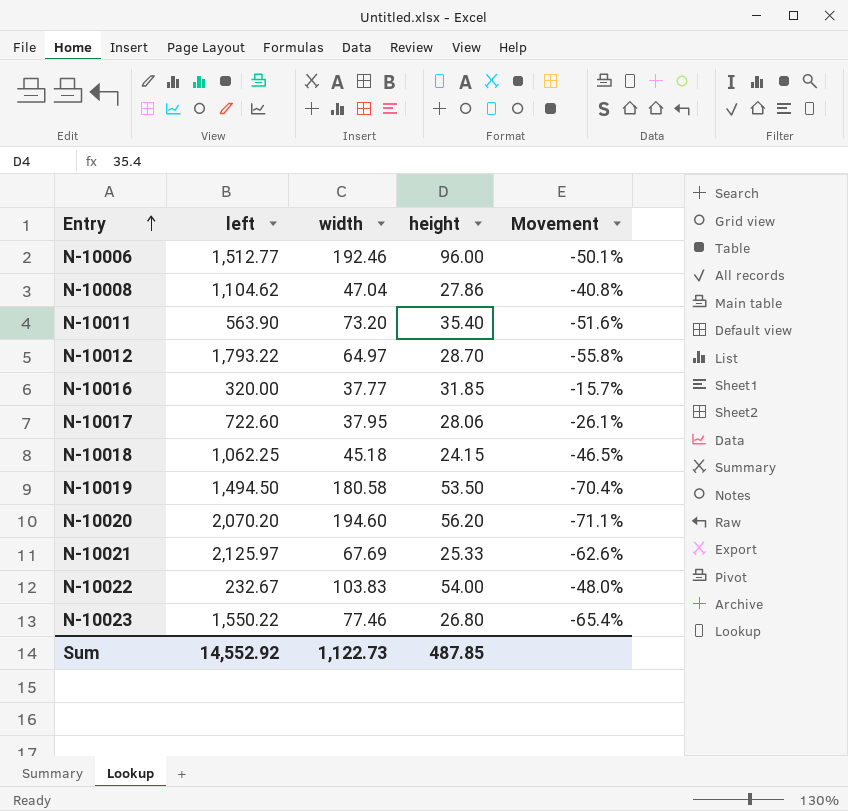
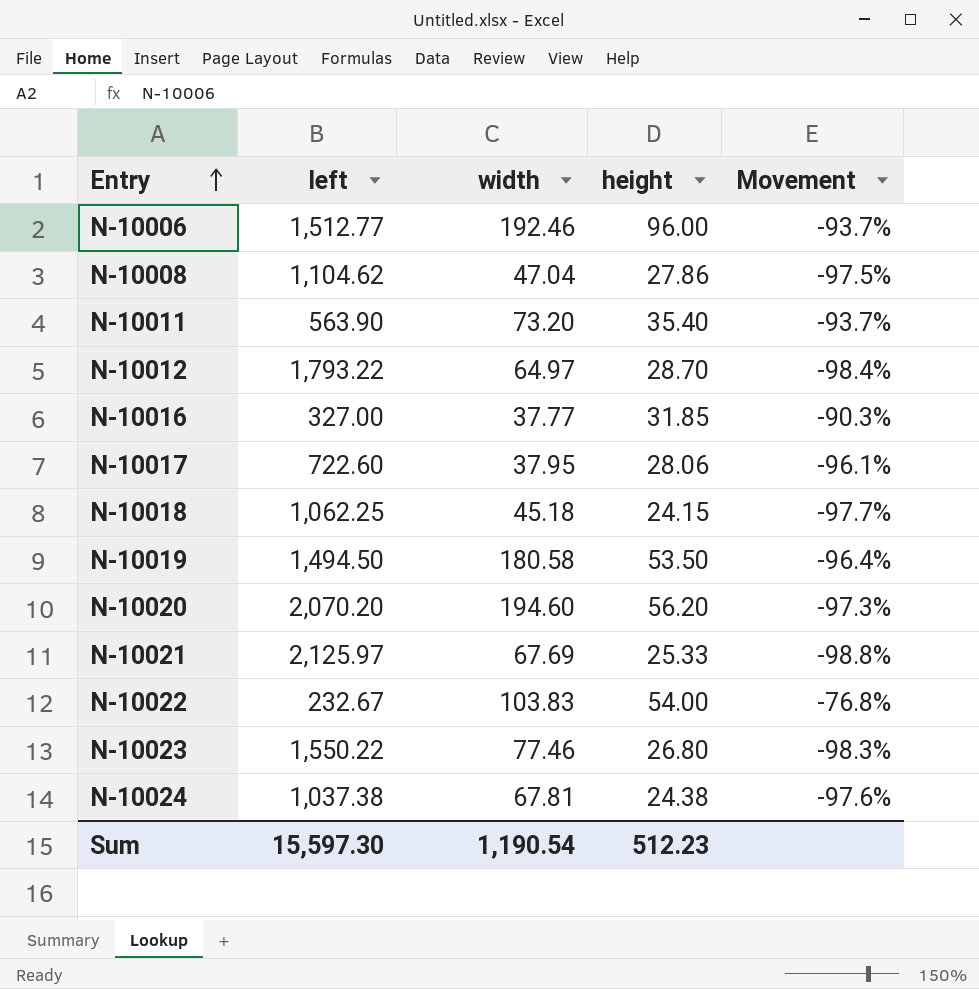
column Movement | formula: ([height] - [width]) / [width] -> ([height] - [left]) / [left]
N-10016 | left: 320.00 -> 327.00
row N-10024: none -> 1,037.38 | 67.81 | 24.38 | -97.6%
Sum | left: 14,552.92 -> 15,597.30
Sum | width: 1,122.73 -> 1,190.54
Sum | height: 487.85 -> 512.23

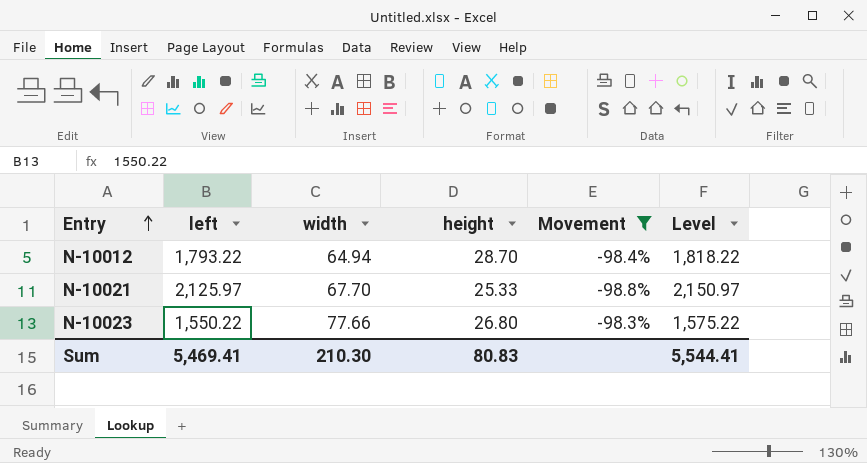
filter: none -> Movement <= -98.3%
column Level | formula: none -> [left] + 25
N-10012 | width: 64.97 -> 64.94
N-10021 | width: 67.69 -> 67.70
N-10023 | width: 77.46 -> 77.66
Sum | left: 15,597.30 -> 5,469.41
Sum | width: 1,190.54 -> 210.30
Sum | height: 512.23 -> 80.83

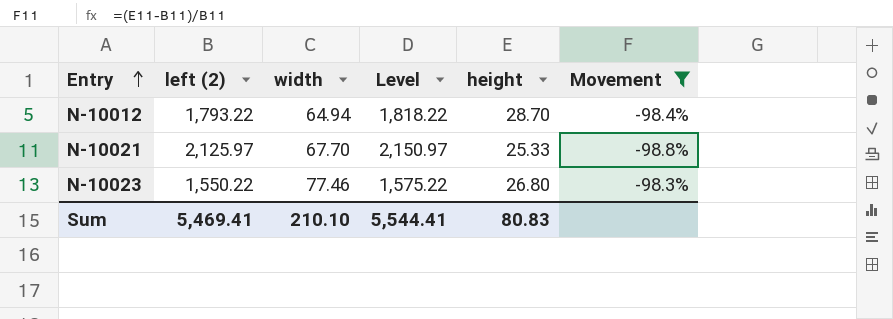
column name: left -> left (2)
column Level | position: 6 -> 4
N-10023 | width: 77.66 -> 77.46
Sum | width: 210.30 -> 210.10

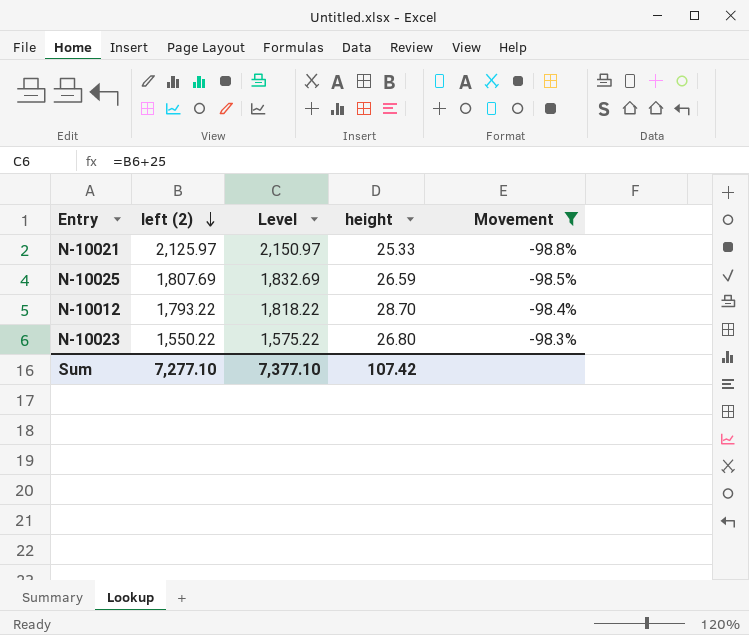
row order: Entry ascending -> left (2) descending
column width | position: 3 -> none
row N-10025: none -> 1,807.69 | 1,832.69 | 26.59 | -98.5%
Sum | left (2): 5,469.41 -> 7,277.10
Sum | Level: 5,544.41 -> 7,377.10
Sum | height: 80.83 -> 107.42

